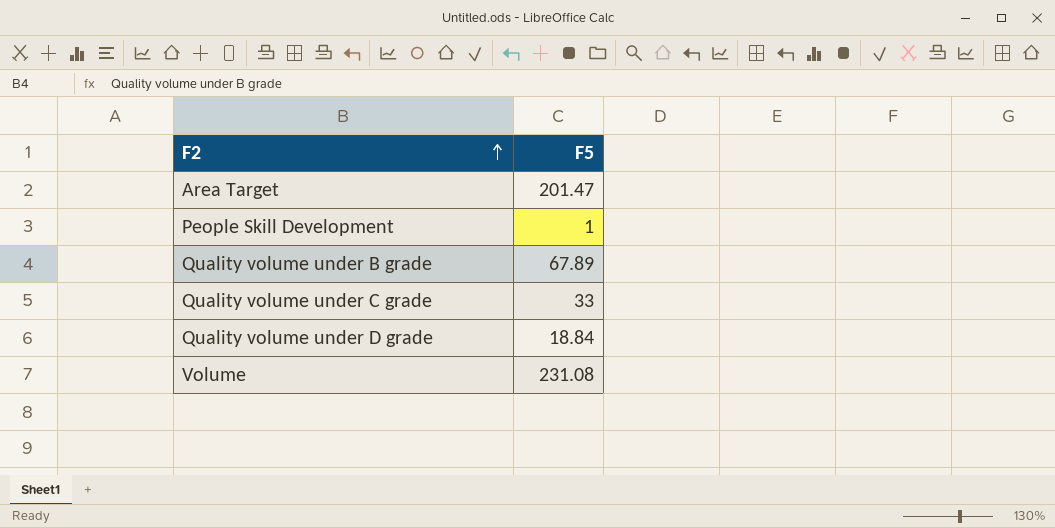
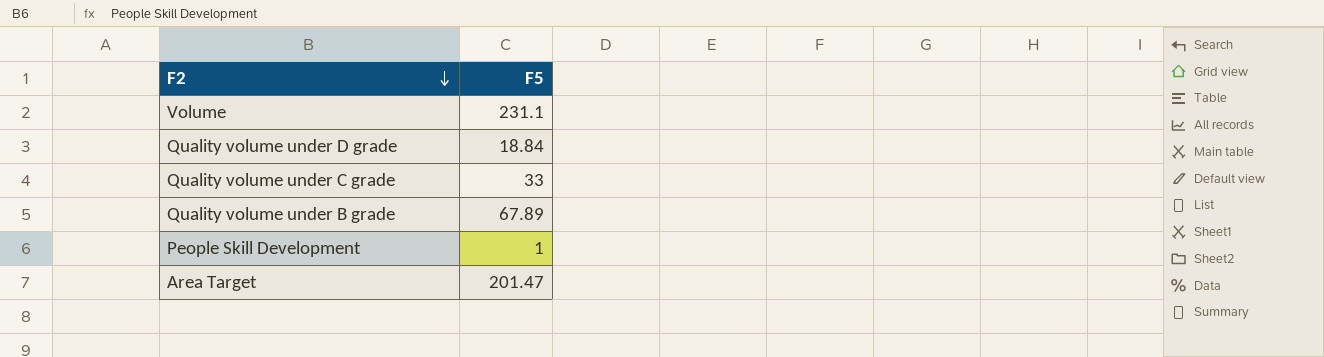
row order: F2 ascending -> F2 descending
Volume | F5: 231.08 -> 231.1

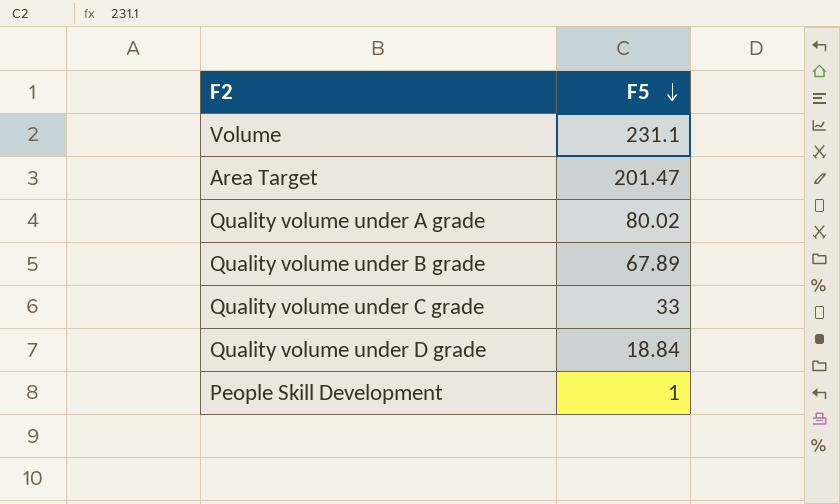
row order: F2 descending -> F5 descending
row Quality volume under A grade: none -> 80.02

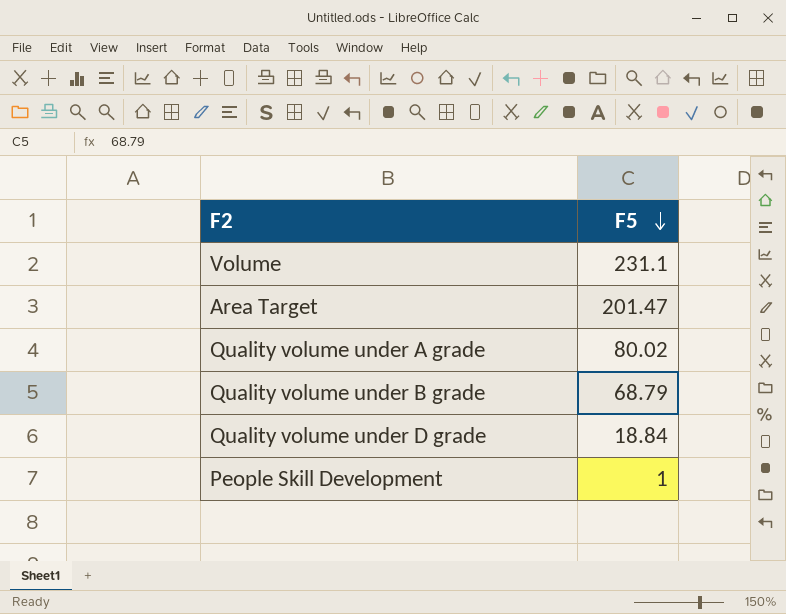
row Quality volume under C grade: 33 -> none
Quality volume under B grade | F5: 67.89 -> 68.79

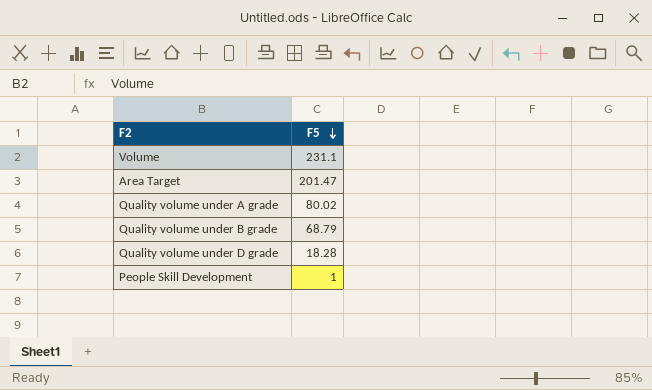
Quality volume under D grade | F5: 18.84 -> 18.28

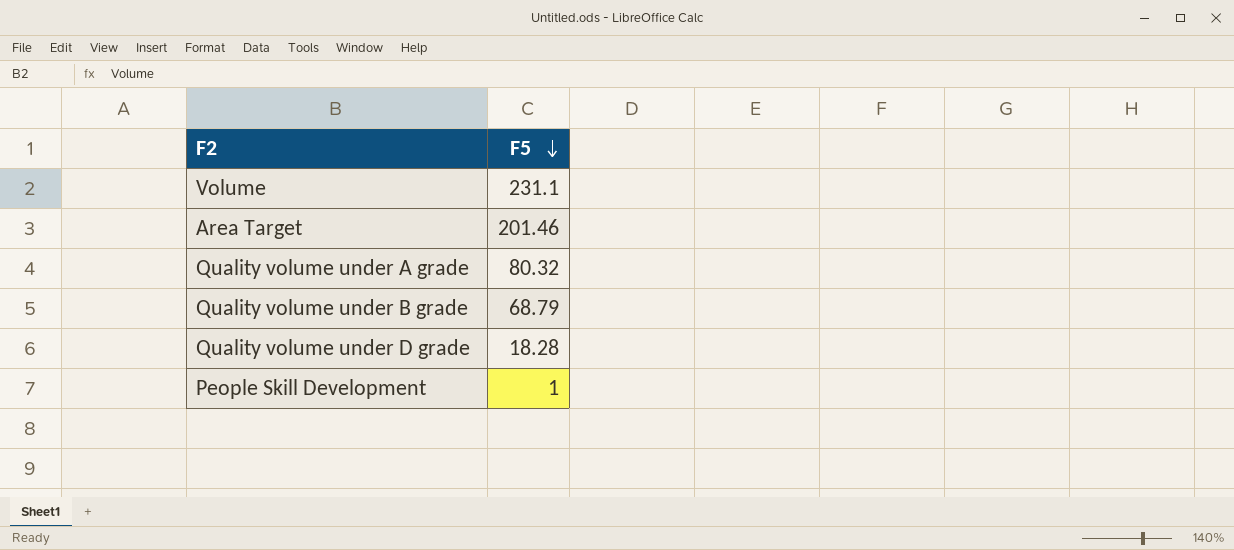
Area Target | F5: 201.47 -> 201.46
Quality volume under A grade | F5: 80.02 -> 80.32

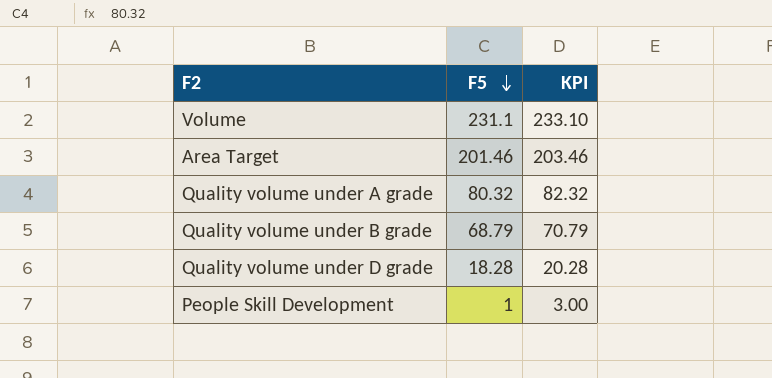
column KPI | formula: none -> [F5] + 2

